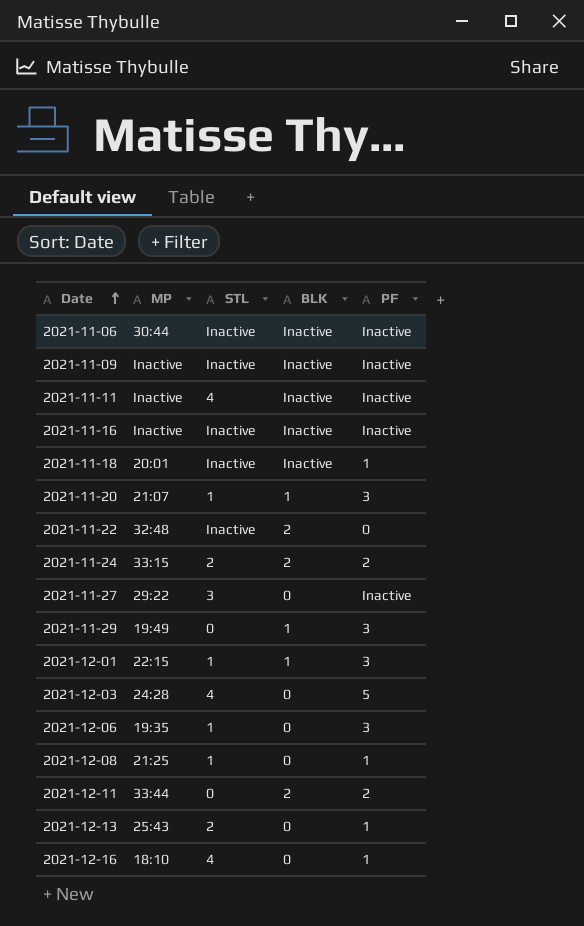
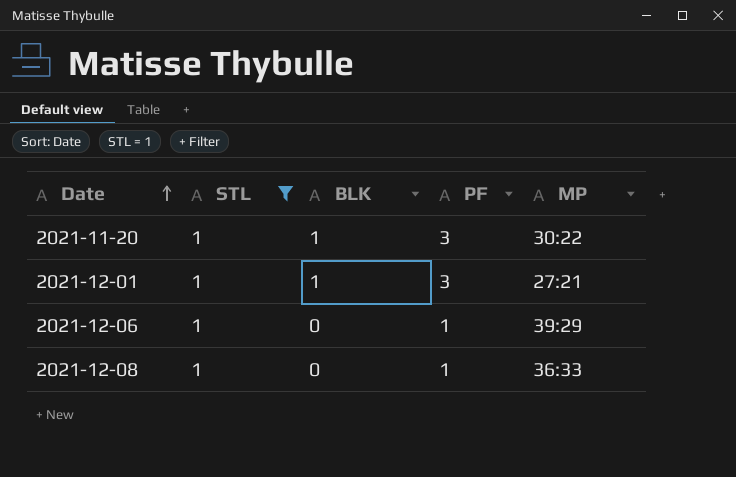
filter: none -> STL = 1
column MP | position: 2 -> 5
2021-11-20 | MP: 21:07 -> 30:22
2021-12-01 | MP: 22:15 -> 27:21
2021-12-06 | PF: 3 -> 1
2021-12-06 | MP: 19:35 -> 39:29
2021-12-08 | MP: 21:25 -> 36:33

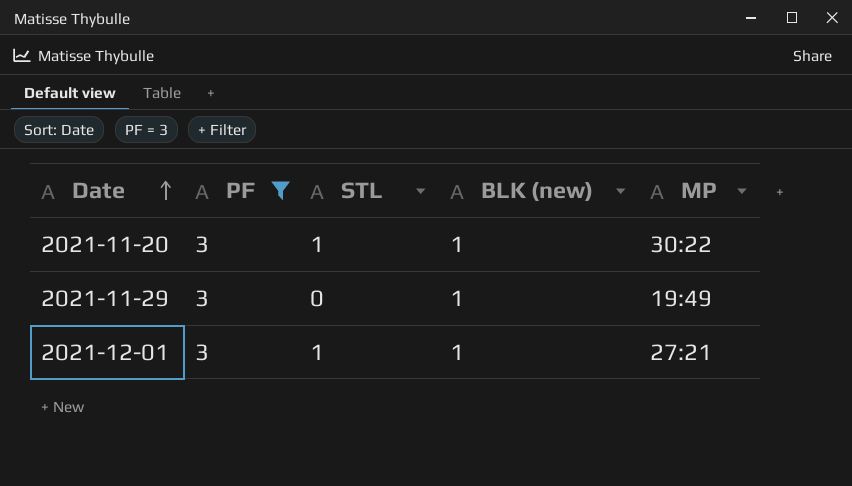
filter: STL = 1 -> PF = 3
column PF | position: 4 -> 2
column name: BLK -> BLK (new)

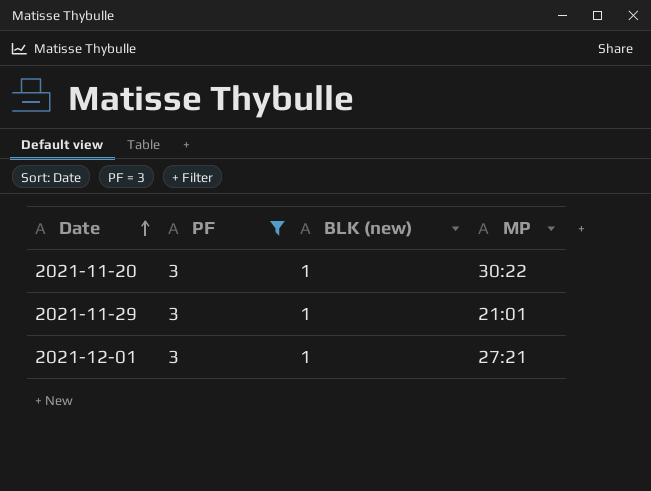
column STL | position: 3 -> none
2021-11-29 | MP: 19:49 -> 21:01

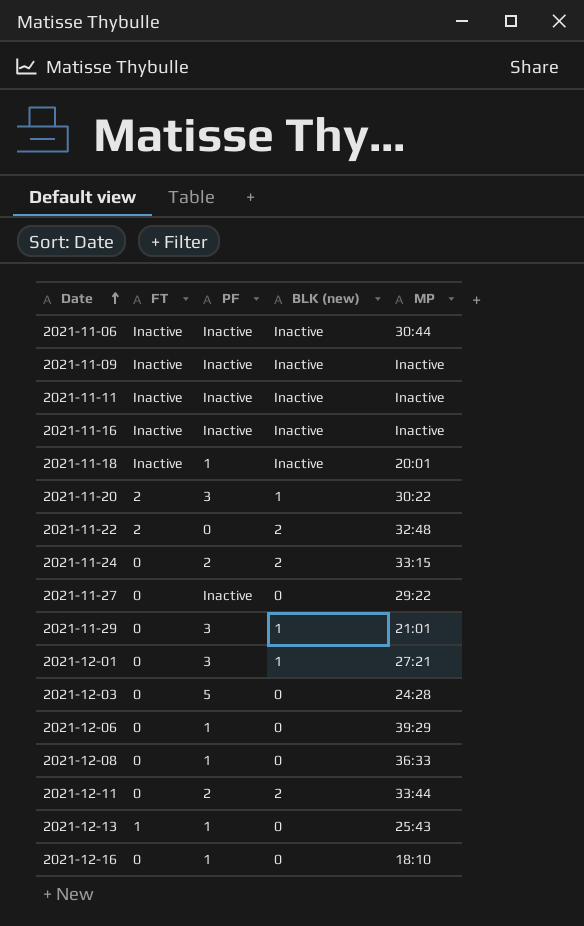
filter: PF = 3 -> none
column FT | position: none -> 2

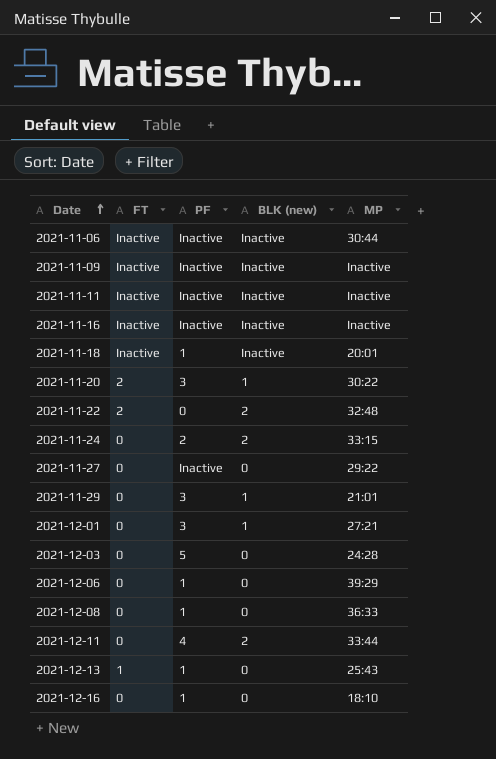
2021-12-11 | PF: 2 -> 4

